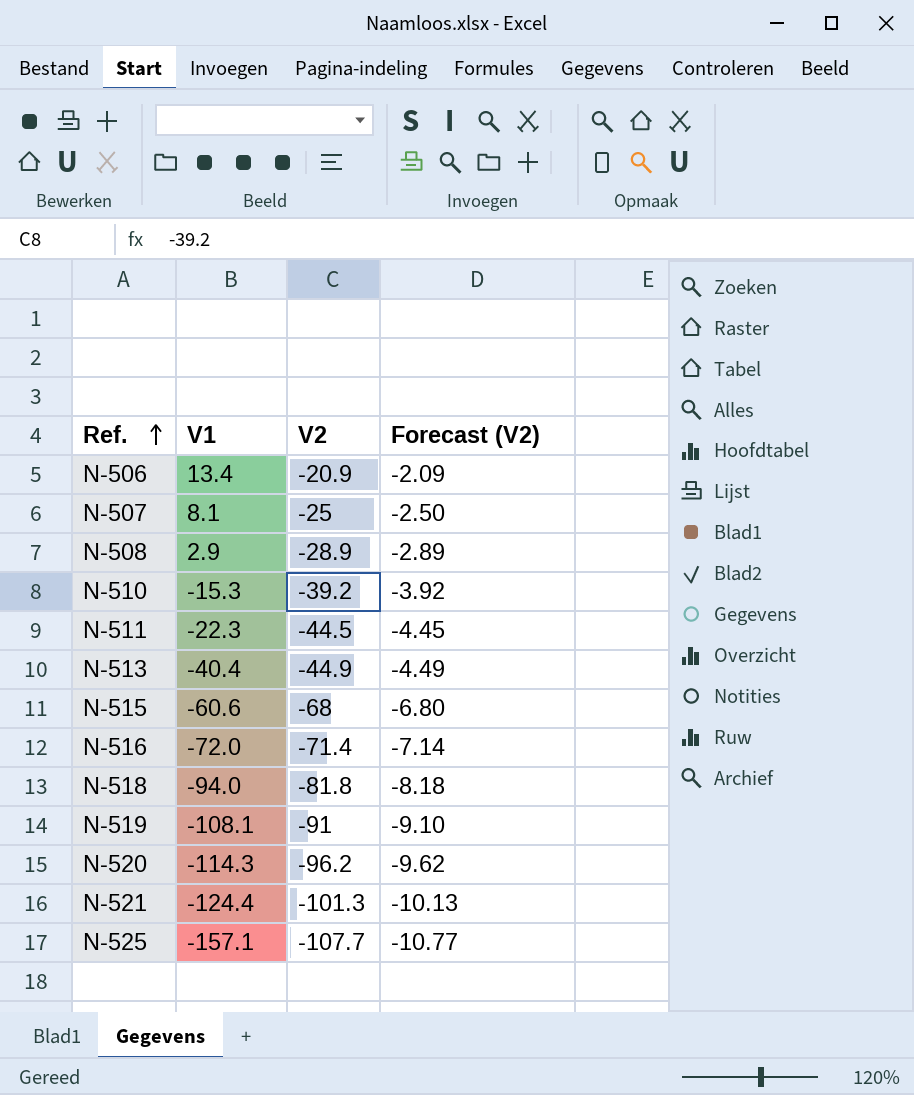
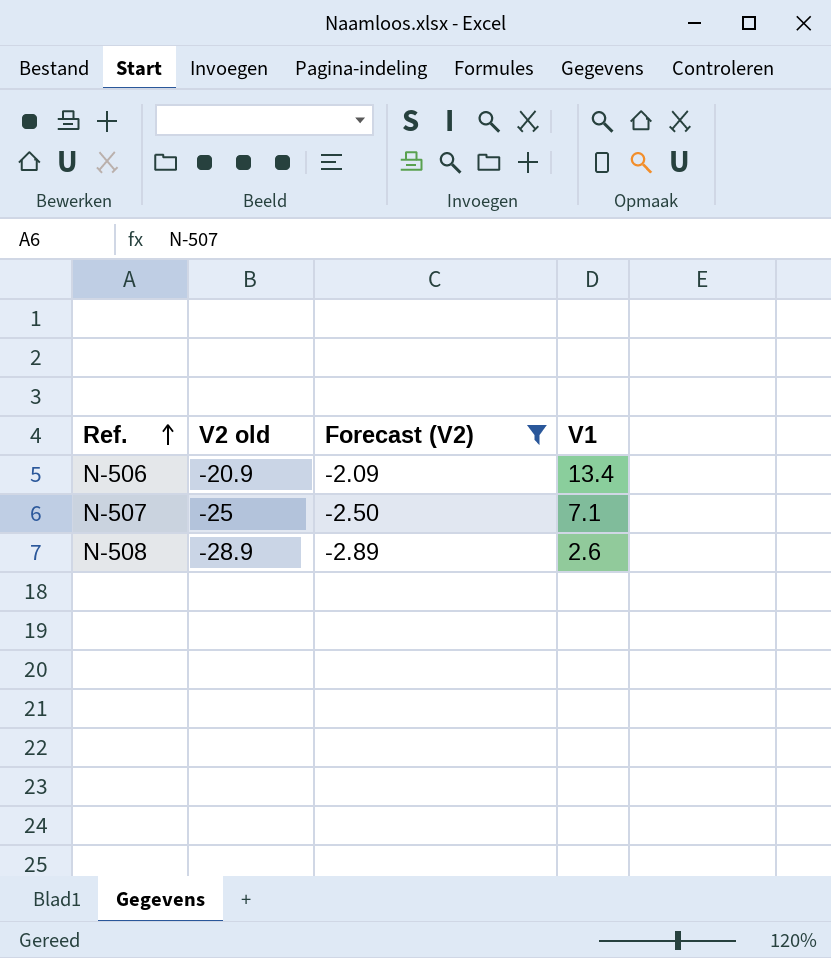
filter: none -> Forecast (V2) >= -2.89
column name: V2 -> V2 old
column V1 | position: 2 -> 4
N-507 | V1: 8.1 -> 7.1
N-508 | V1: 2.9 -> 2.6

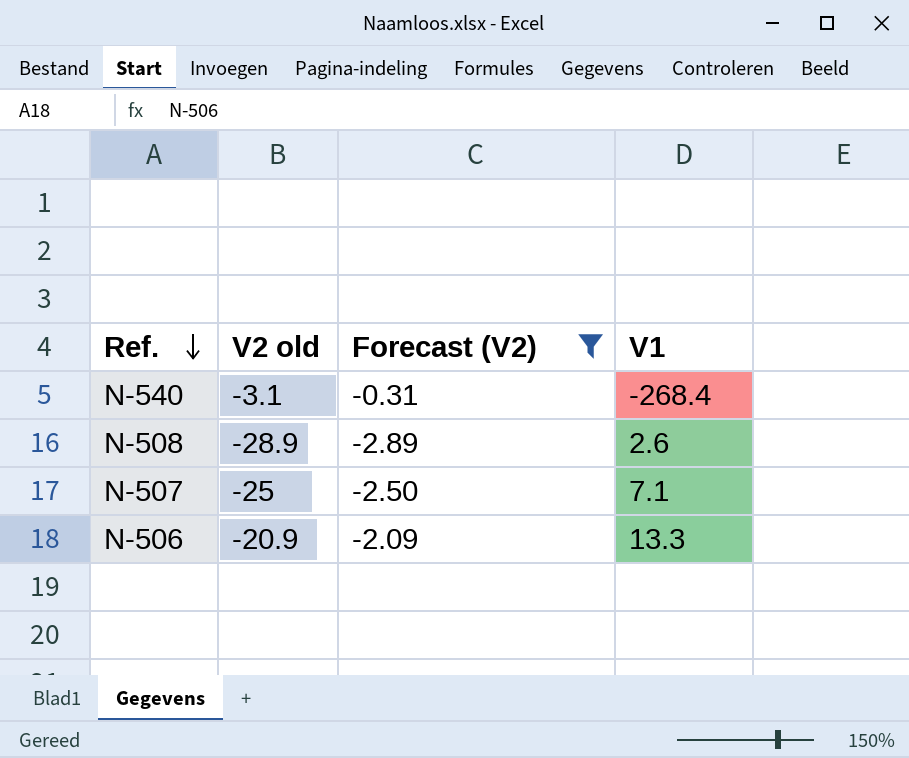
row order: Ref. ascending -> Ref. descending
row N-540: none -> -3.1 | -0.31 | -268.4
N-506 | V1: 13.4 -> 13.3

